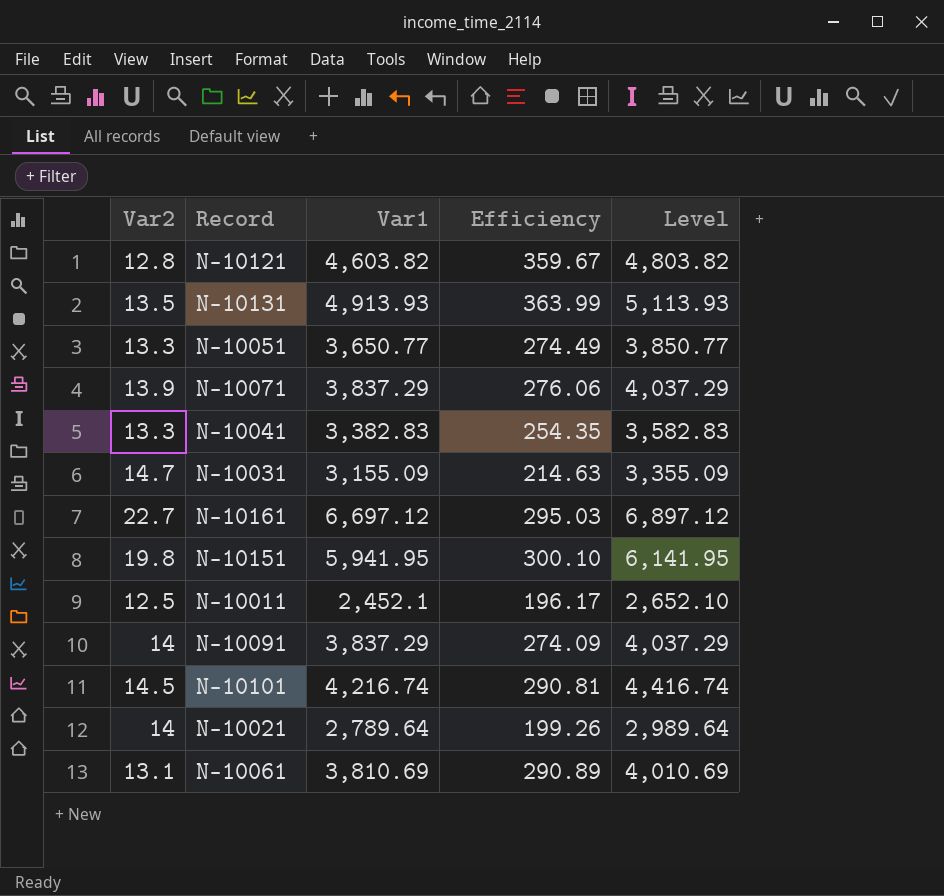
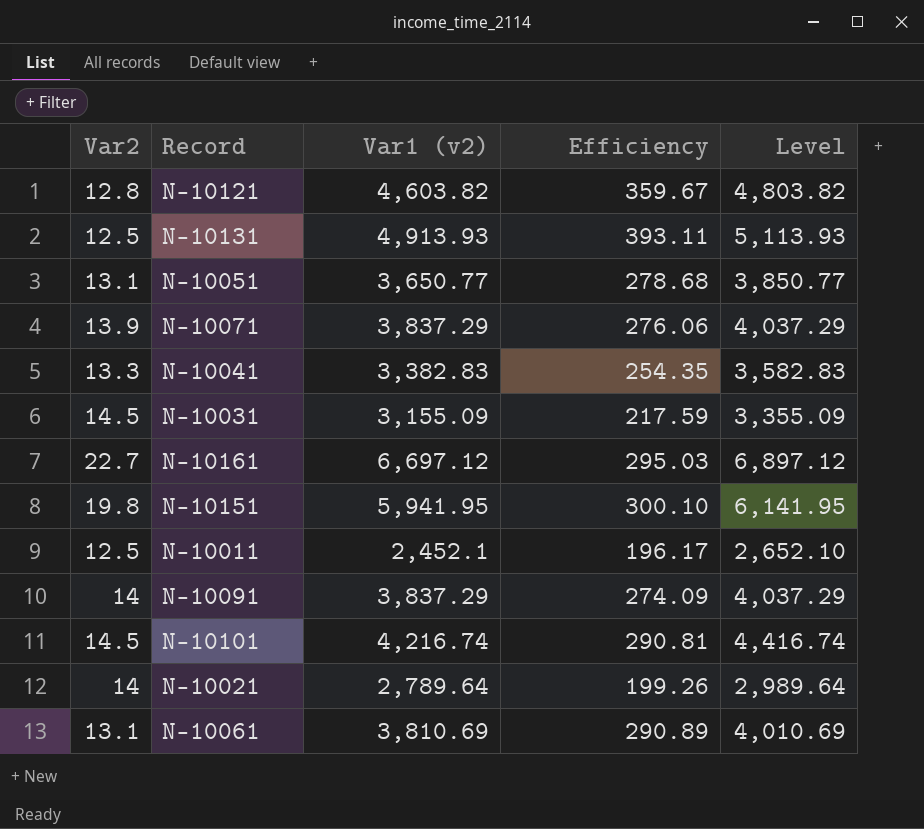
column name: Var1 -> Var1 (v2)
N-10131 | Var2: 13.5 -> 12.5
N-10131 | Efficiency: 363.99 -> 393.11
N-10051 | Var2: 13.3 -> 13.1
N-10051 | Efficiency: 274.49 -> 278.68
N-10031 | Var2: 14.7 -> 14.5
N-10031 | Efficiency: 214.63 -> 217.59

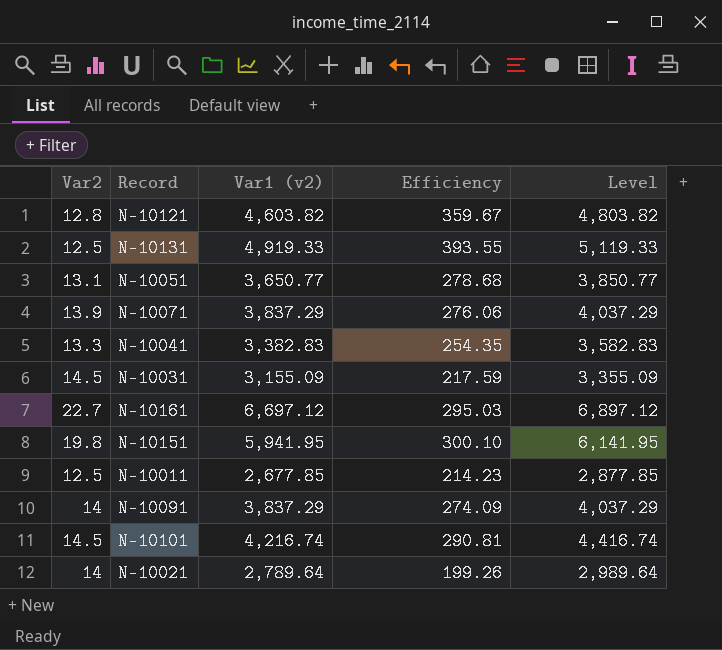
row N-10061: 13.1 | 3,810.69 | 290.89 | 4,010.69 -> none
N-10131 | Var1 (v2): 4,913.93 -> 4,919.33
N-10131 | Efficiency: 393.11 -> 393.55
N-10131 | Level: 5,113.93 -> 5,119.33
N-10011 | Var1 (v2): 2,452.1 -> 2,677.85
N-10011 | Efficiency: 196.17 -> 214.23
N-10011 | Level: 2,652.10 -> 2,877.85

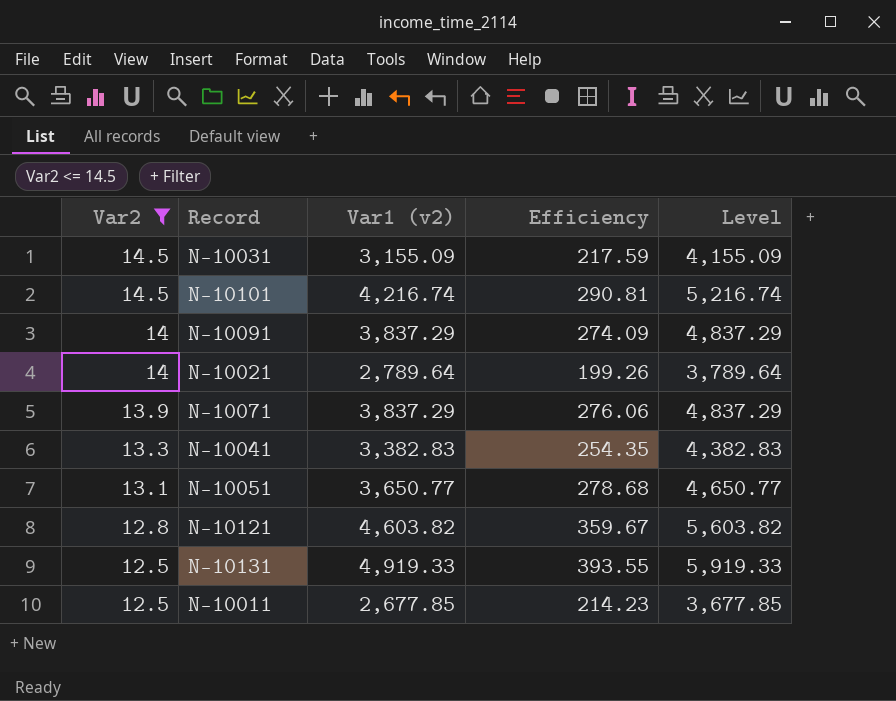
filter: none -> Var2 <= 14.5
row order: none -> Var2 descending
column Level | formula: [Var1 (v2)] + 200 -> [Var1 (v2)] + 1000

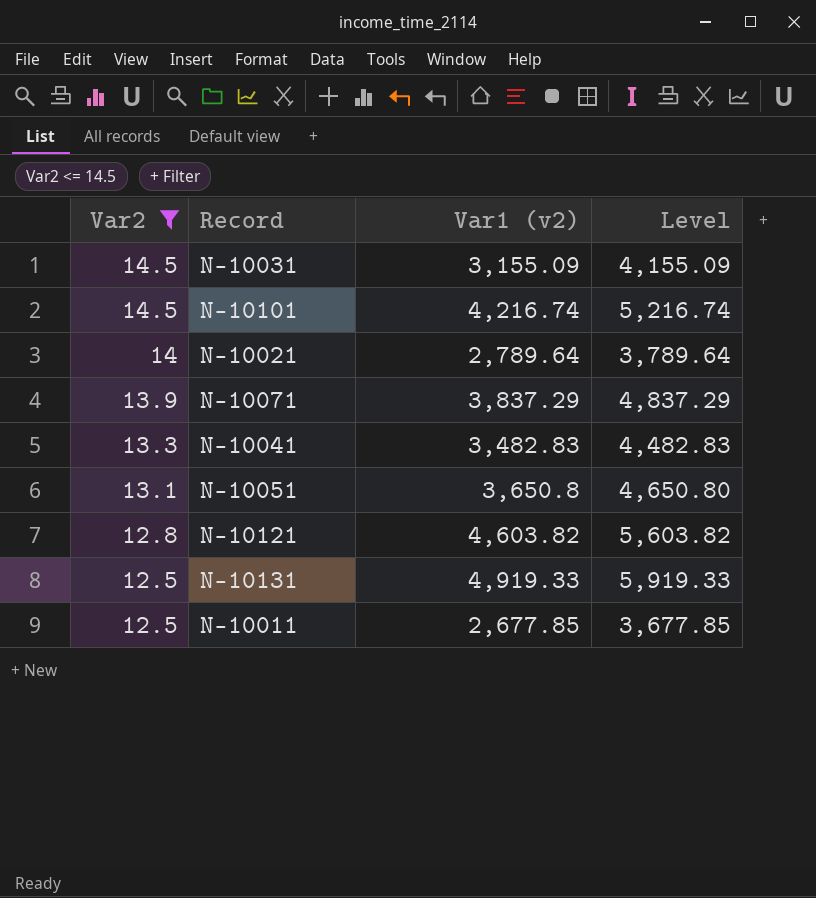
column Efficiency | formula: [Var1 (v2)] / [Var2] -> none
row N-10091: 14 | 3,837.29 | 274.09 | 4,837.29 -> none
N-10041 | Var1 (v2): 3,382.83 -> 3,482.83
N-10041 | Level: 4,382.83 -> 4,482.83
N-10051 | Var1 (v2): 3,650.77 -> 3,650.8
N-10051 | Level: 4,650.77 -> 4,650.80

